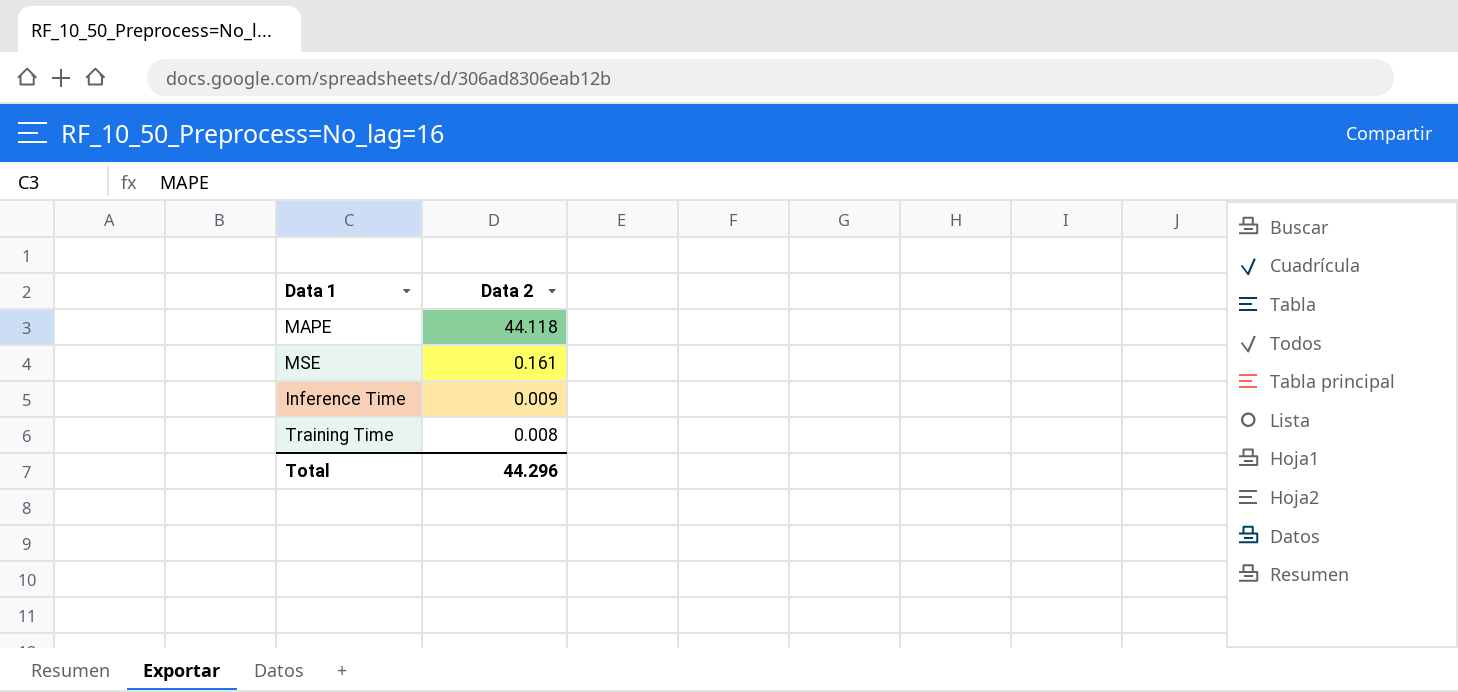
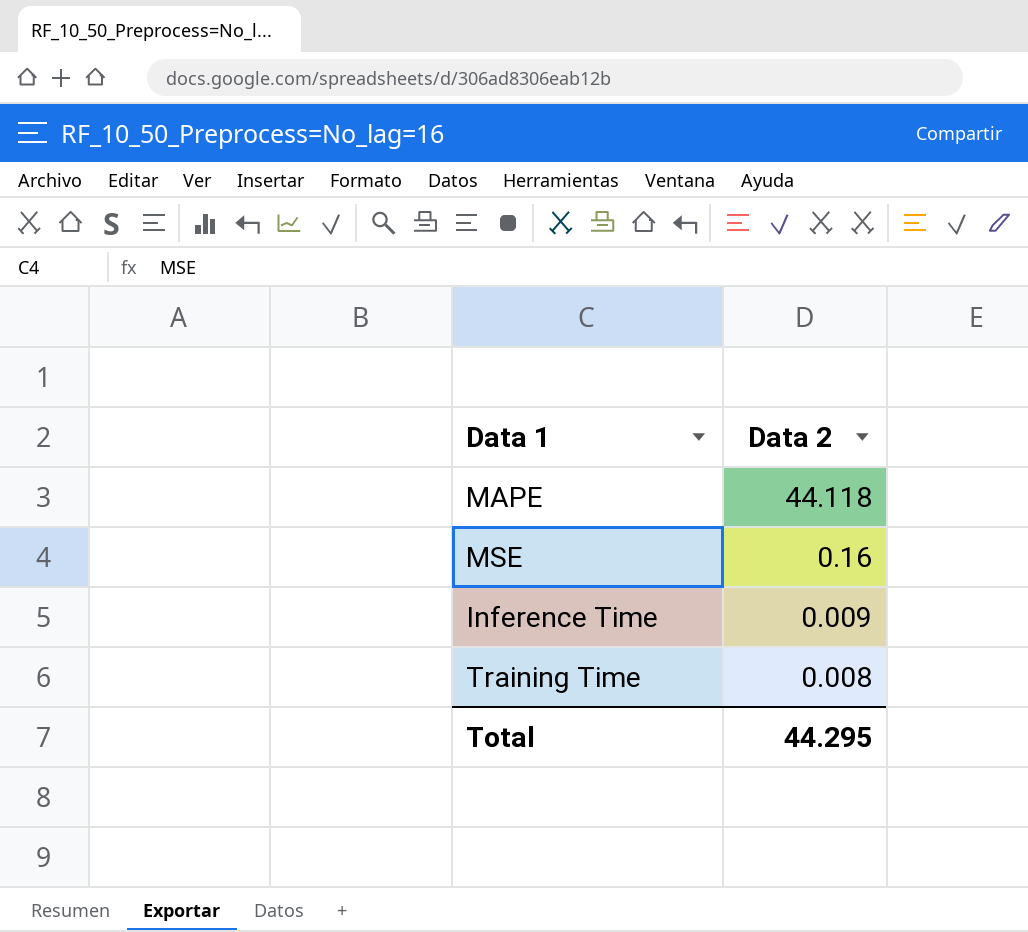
MSE | Data 2: 0.161 -> 0.16
Total | Data 2: 44.296 -> 44.295

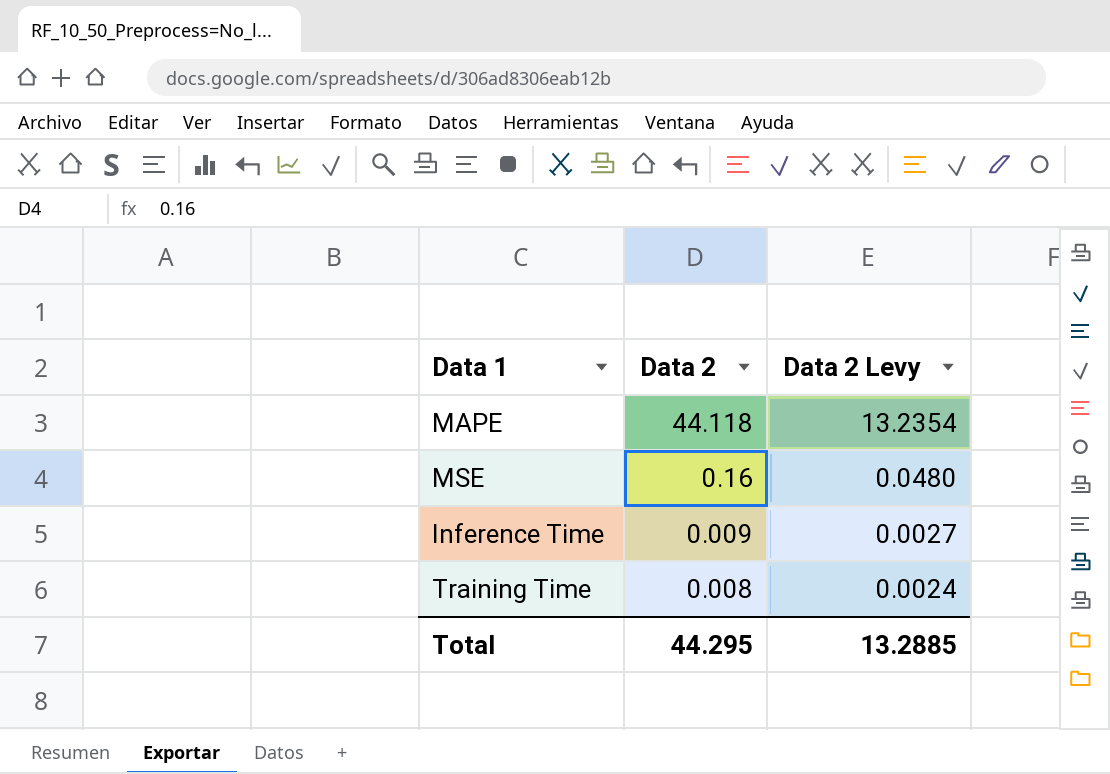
column Data 2 Levy | formula: none -> [Data 2] * 0.3

